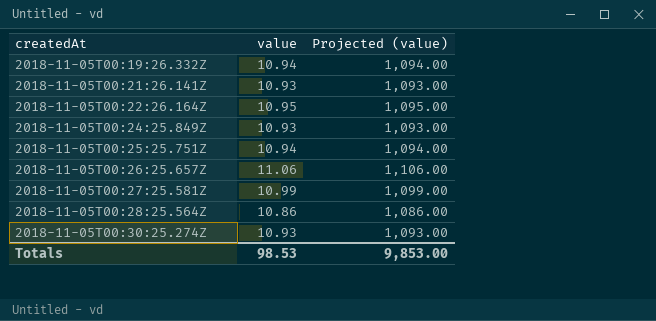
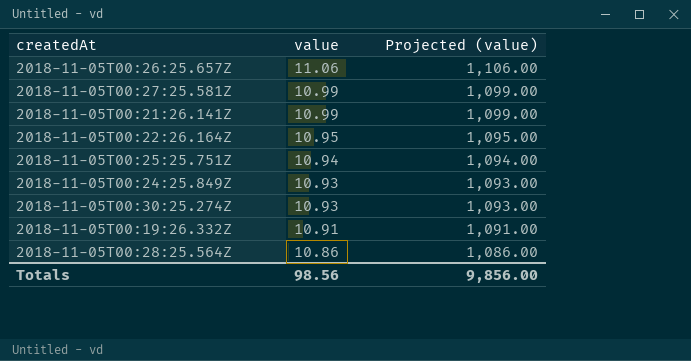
row order: createdAt ascending -> value descending
2018-11-05T00:21:26.141Z | value: 10.93 -> 10.99
2018-11-05T00:21:26.141Z | Projected (value): 1,093.00 -> 1,099.00
2018-11-05T00:19:26.332Z | value: 10.94 -> 10.91
2018-11-05T00:19:26.332Z | Projected (value): 1,094.00 -> 1,091.00
Totals | value: 98.53 -> 98.56
Totals | Projected (value): 9,853.00 -> 9,856.00

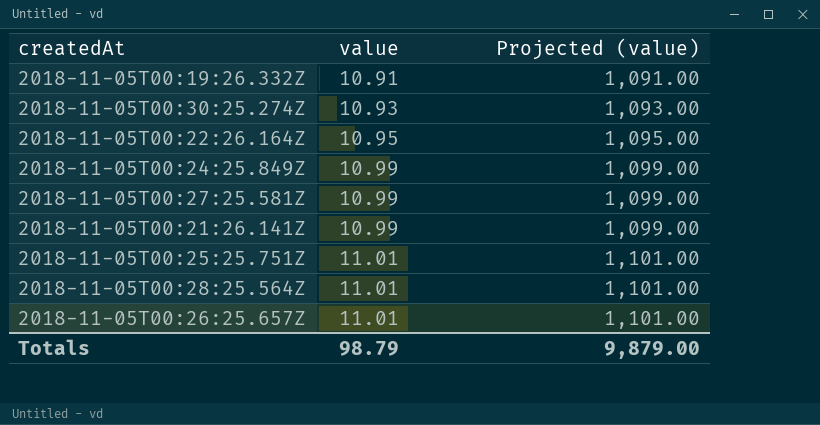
row order: value descending -> value ascending
2018-11-05T00:24:25.849Z | value: 10.93 -> 10.99
2018-11-05T00:24:25.849Z | Projected (value): 1,093.00 -> 1,099.00
2018-11-05T00:25:25.751Z | value: 10.94 -> 11.01
2018-11-05T00:25:25.751Z | Projected (value): 1,094.00 -> 1,101.00
2018-11-05T00:28:25.564Z | value: 10.86 -> 11.01
2018-11-05T00:28:25.564Z | Projected (value): 1,086.00 -> 1,101.00
2018-11-05T00:26:25.657Z | value: 11.06 -> 11.01
2018-11-05T00:26:25.657Z | Projected (value): 1,106.00 -> 1,101.00
Totals | value: 98.56 -> 98.79
Totals | Projected (value): 9,856.00 -> 9,879.00

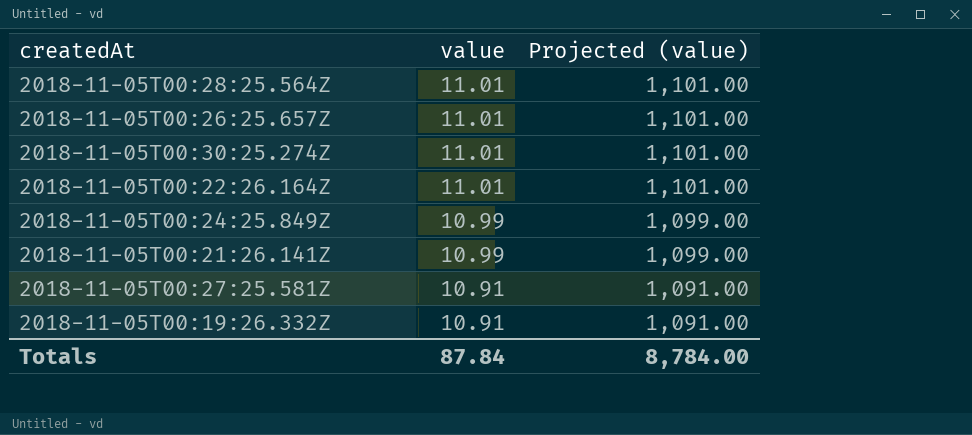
row order: value ascending -> value descending
row 2018-11-05T00:25:25.751Z: 11.01 | 1,101.00 -> none
2018-11-05T00:30:25.274Z | value: 10.93 -> 11.01
2018-11-05T00:30:25.274Z | Projected (value): 1,093.00 -> 1,101.00
2018-11-05T00:22:26.164Z | value: 10.95 -> 11.01
2018-11-05T00:22:26.164Z | Projected (value): 1,095.00 -> 1,101.00
2018-11-05T00:27:25.581Z | value: 10.99 -> 10.91
2018-11-05T00:27:25.581Z | Projected (value): 1,099.00 -> 1,091.00
Totals | value: 98.79 -> 87.84
Totals | Projected (value): 9,879.00 -> 8,784.00

